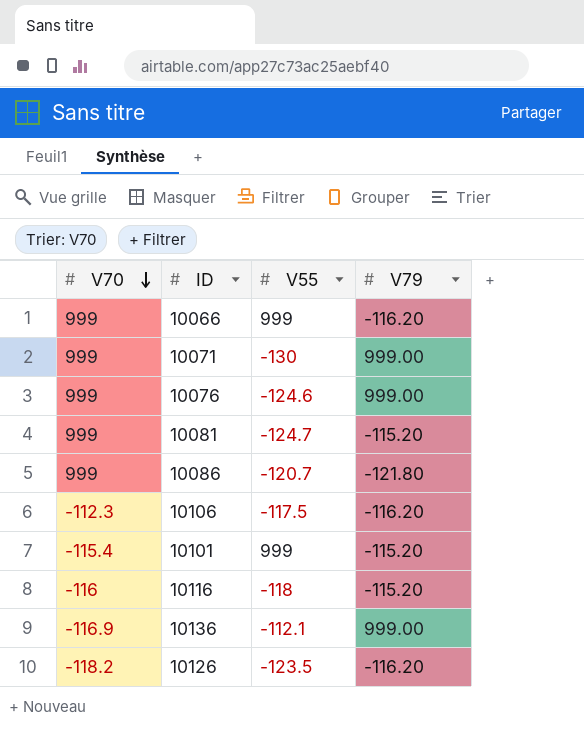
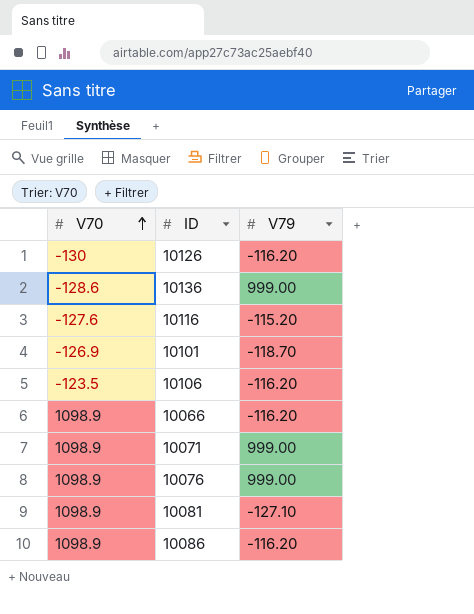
row order: V70 descending -> V70 ascending
column V55 | position: 3 -> none
10126 | V70: -118.2 -> -130
10136 | V70: -116.9 -> -128.6
10116 | V70: -116 -> -127.6
10101 | V70: -115.4 -> -126.9
10101 | V79: -115.20 -> -118.70
10106 | V70: -112.3 -> -123.5
10066 | V70: 999 -> 1098.9
10071 | V70: 999 -> 1098.9
10076 | V70: 999 -> 1098.9
10081 | V70: 999 -> 1098.9
10081 | V79: -115.20 -> -127.10
10086 | V70: 999 -> 1098.9
10086 | V79: -121.80 -> -116.20

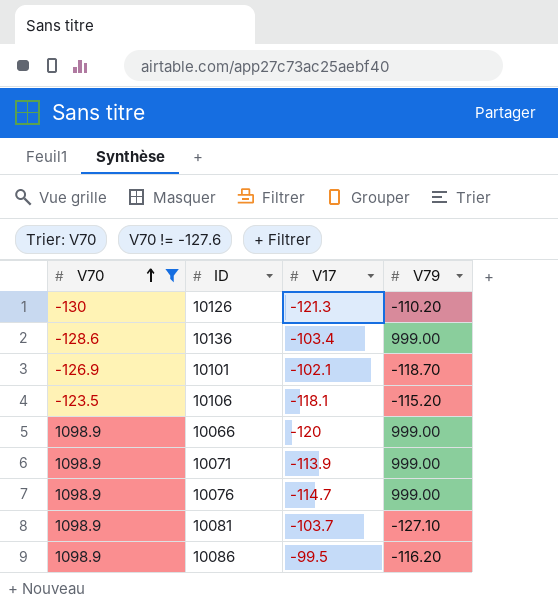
filter: none -> V70 != -127.6
column V17 | position: none -> 3
10126 | V79: -116.20 -> -110.20
10106 | V79: -116.20 -> -115.20
10066 | V79: -116.20 -> 999.00

